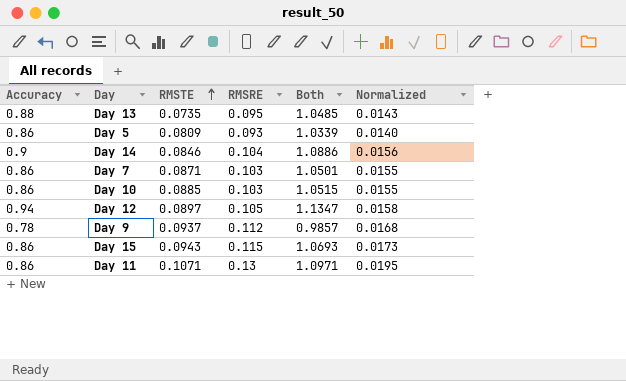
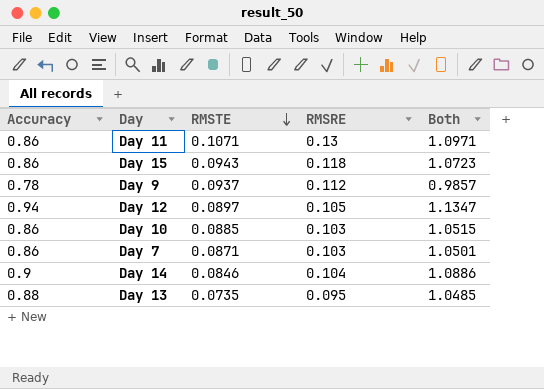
row order: RMSTE ascending -> RMSTE descending
column Normalized | formula: [RMSRE] * 0.15 -> none
row Day 5: 0.86 | 0.0809 | 0.093 | 1.0339 | 0.0140 -> none
Day 15 | RMSRE: 0.115 -> 0.118
Day 15 | Both: 1.0693 -> 1.0723

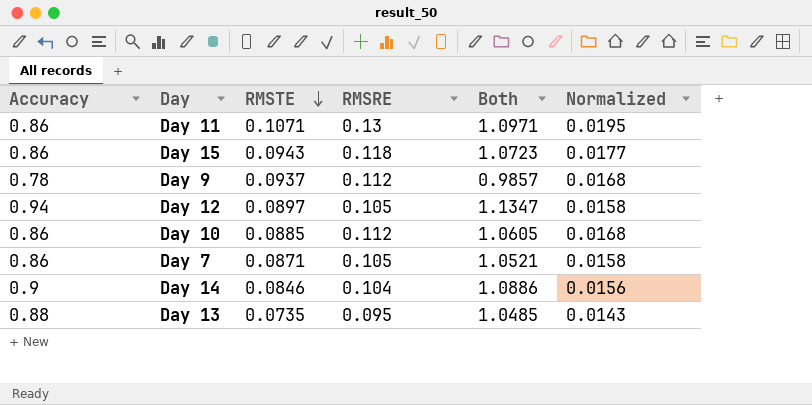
column Normalized | formula: none -> [RMSRE] * 0.15
Day 10 | RMSRE: 0.103 -> 0.112
Day 10 | Both: 1.0515 -> 1.0605
Day 7 | RMSRE: 0.103 -> 0.105
Day 7 | Both: 1.0501 -> 1.0521

